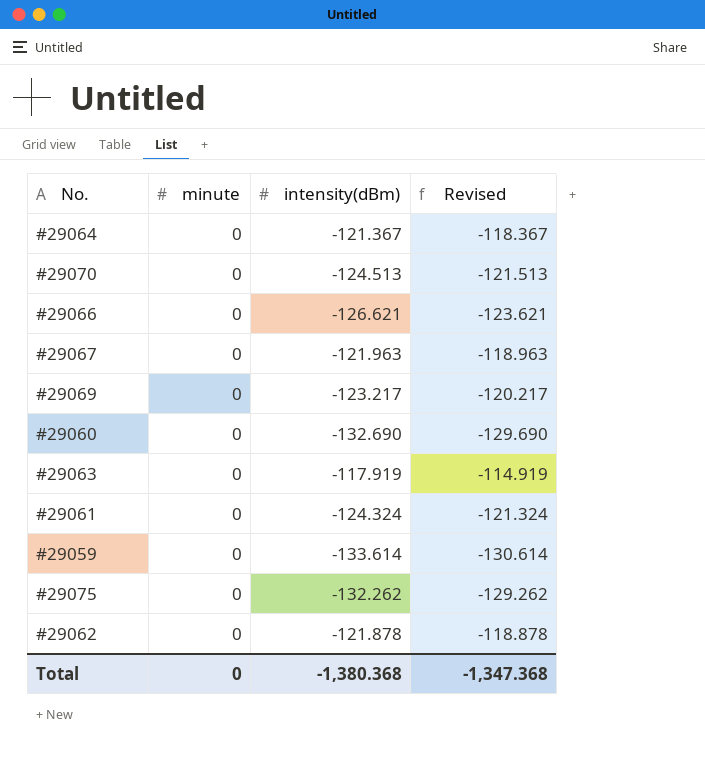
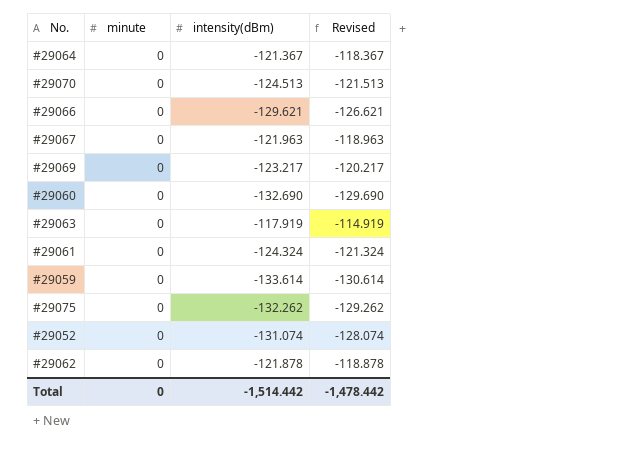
#29066 | intensity(dBm): -126.621 -> -129.621
#29066 | Revised: -123.621 -> -126.621
row #29052: none -> 0 | -131.074 | -128.074
Total | intensity(dBm): -1,380.368 -> -1,514.442
Total | Revised: -1,347.368 -> -1,478.442

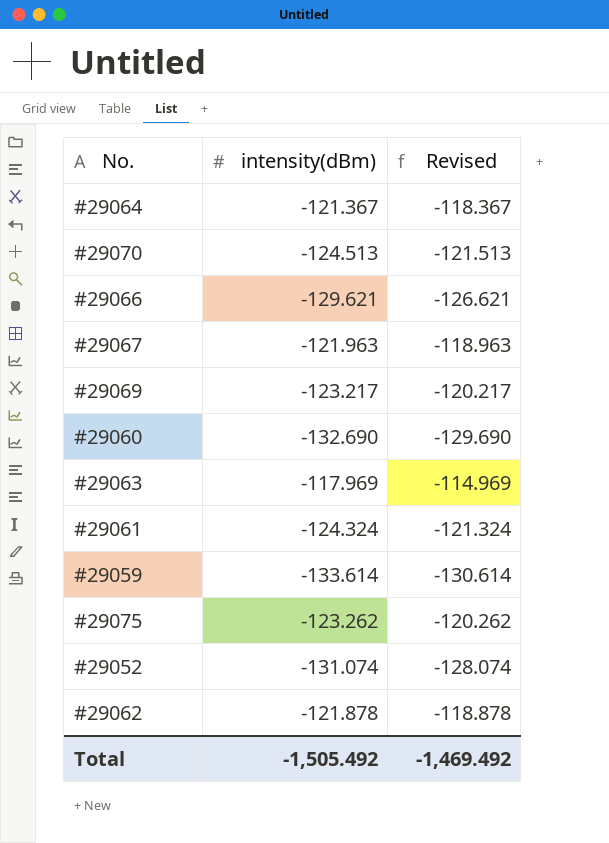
column minute | position: 2 -> none
#29063 | intensity(dBm): -117.919 -> -117.969
#29063 | Revised: -114.919 -> -114.969
#29075 | intensity(dBm): -132.262 -> -123.262
#29075 | Revised: -129.262 -> -120.262
Total | intensity(dBm): -1,514.442 -> -1,505.492
Total | Revised: -1,478.442 -> -1,469.492

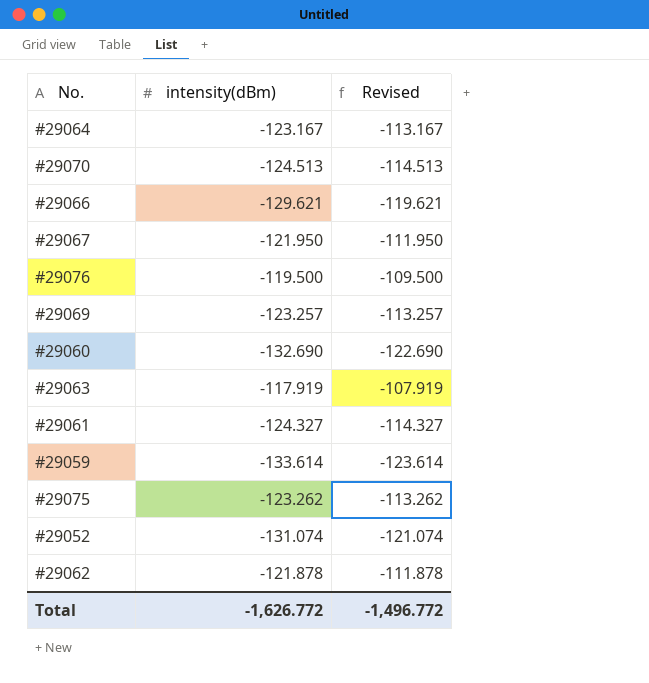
column Revised | formula: [intensity(dBm)] + 3 -> [intensity(dBm)] + 10
#29064 | intensity(dBm): -121.367 -> -123.167
#29067 | intensity(dBm): -121.963 -> -121.950
row #29076: none -> -119.500 | -109.500
#29069 | intensity(dBm): -123.217 -> -123.257
#29063 | intensity(dBm): -117.969 -> -117.919
#29061 | intensity(dBm): -124.324 -> -124.327
Total | intensity(dBm): -1,505.492 -> -1,626.772
Total | Revised: -1,469.492 -> -1,496.772

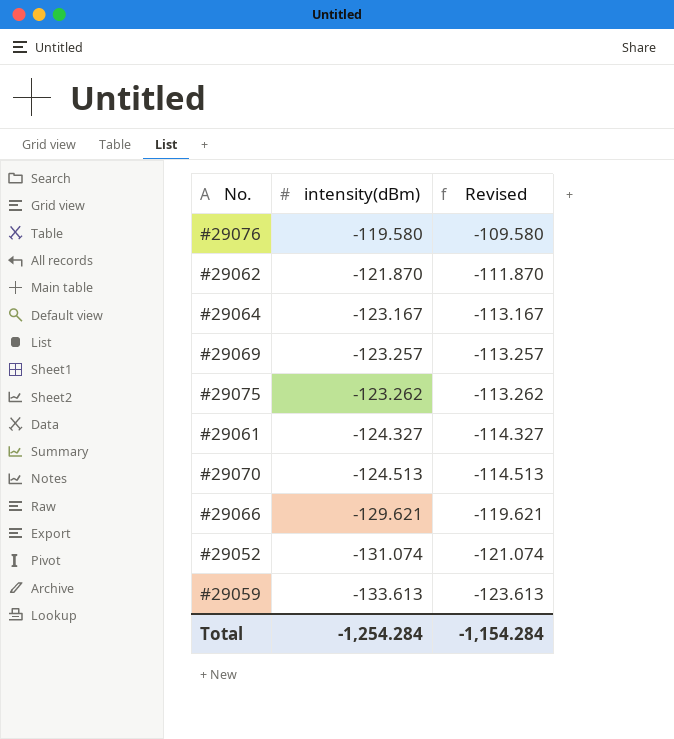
row order: none -> intensity(dBm) descending
row #29067: -121.950 | -111.950 -> none
row #29060: -132.690 | -122.690 -> none
row #29063: -117.919 | -107.919 -> none
#29076 | intensity(dBm): -119.500 -> -119.580
#29076 | Revised: -109.500 -> -109.580
#29062 | intensity(dBm): -121.878 -> -121.870
#29062 | Revised: -111.878 -> -111.870
#29059 | intensity(dBm): -133.614 -> -133.613
#29059 | Revised: -123.614 -> -123.613
Total | intensity(dBm): -1,626.772 -> -1,254.284
Total | Revised: -1,496.772 -> -1,154.284

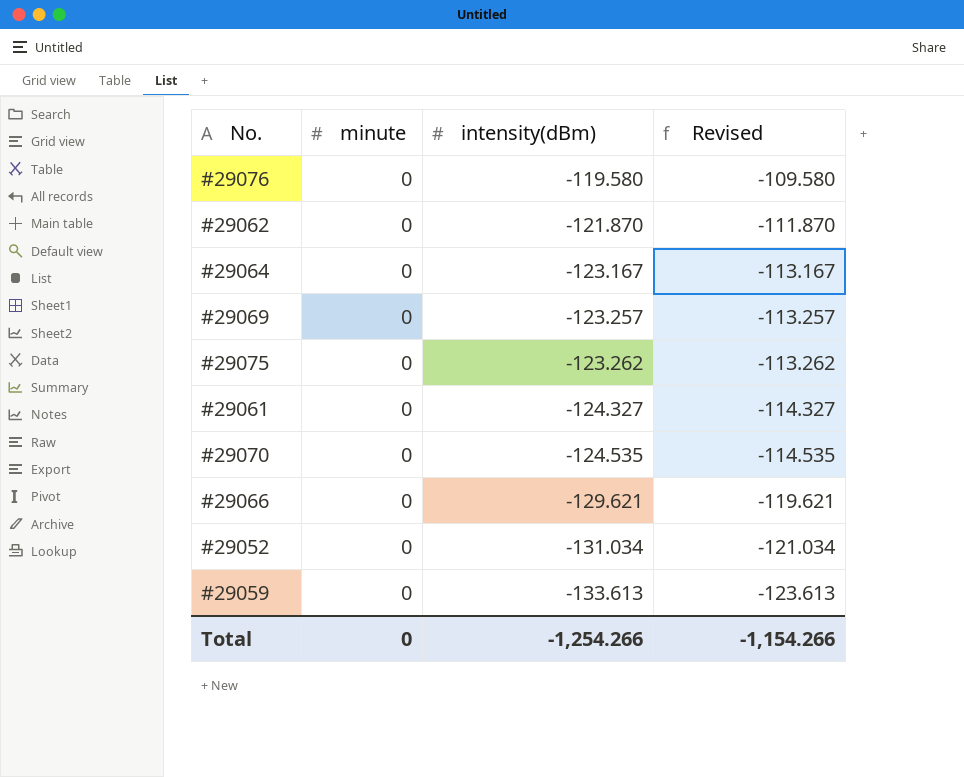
column minute | position: none -> 2
#29070 | intensity(dBm): -124.513 -> -124.535
#29070 | Revised: -114.513 -> -114.535
#29052 | intensity(dBm): -131.074 -> -131.034
#29052 | Revised: -121.074 -> -121.034
Total | intensity(dBm): -1,254.284 -> -1,254.266
Total | Revised: -1,154.284 -> -1,154.266

